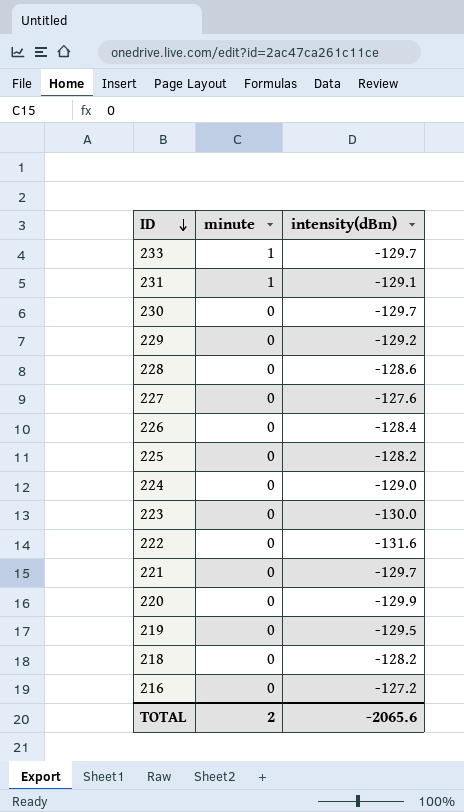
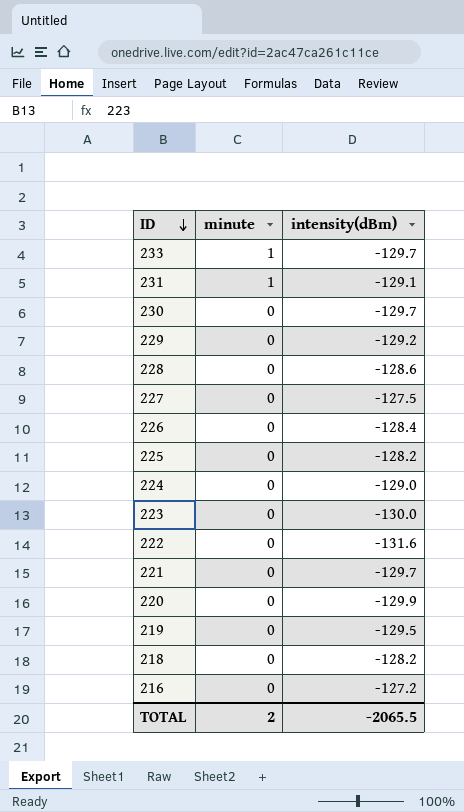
227 | intensity(dBm): -127.6 -> -127.5
TOTAL | intensity(dBm): -2065.6 -> -2065.5

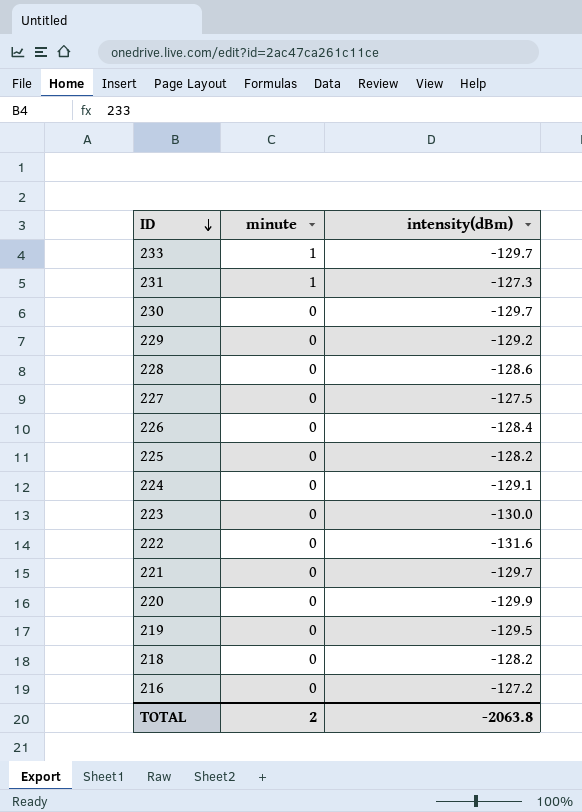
231 | intensity(dBm): -129.1 -> -127.3
224 | intensity(dBm): -129.0 -> -129.1
TOTAL | intensity(dBm): -2065.5 -> -2063.8

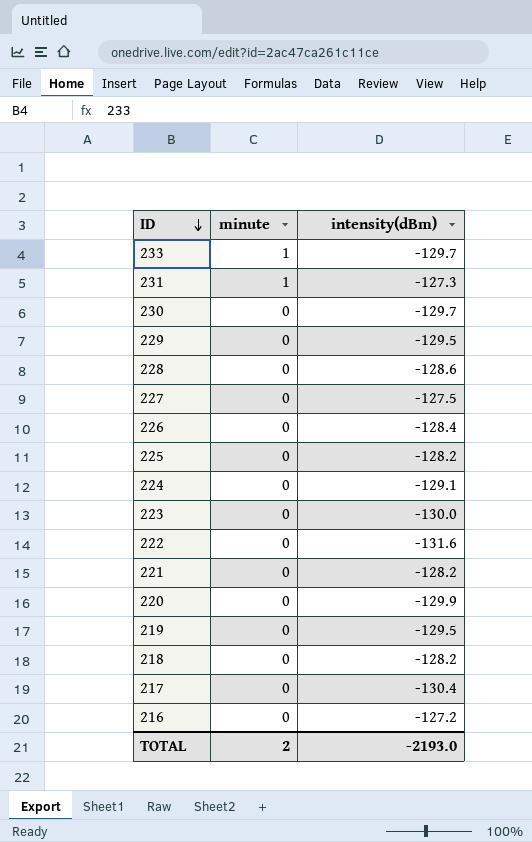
229 | intensity(dBm): -129.2 -> -129.5
221 | intensity(dBm): -129.7 -> -128.2
row 217: none -> 0 | -130.4
TOTAL | intensity(dBm): -2063.8 -> -2193.0

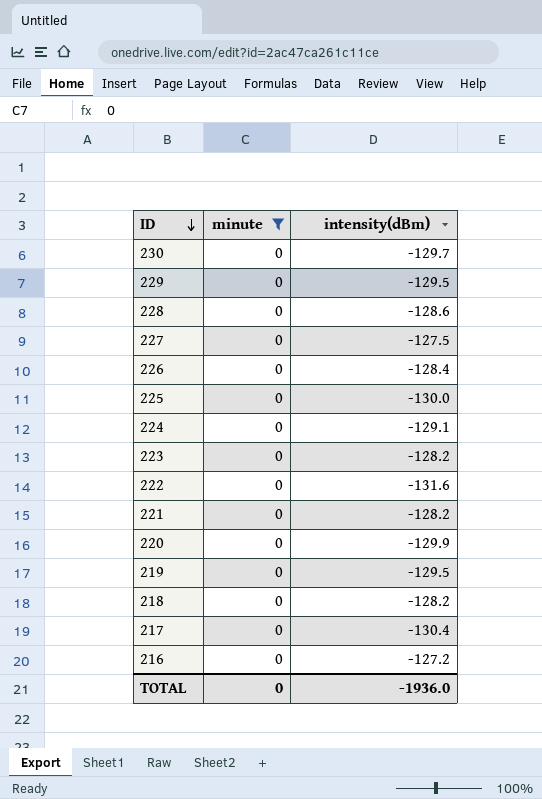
filter: none -> minute = 0
225 | intensity(dBm): -128.2 -> -130.0
223 | intensity(dBm): -130.0 -> -128.2
TOTAL | minute: 2 -> 0
TOTAL | intensity(dBm): -2193.0 -> -1936.0

